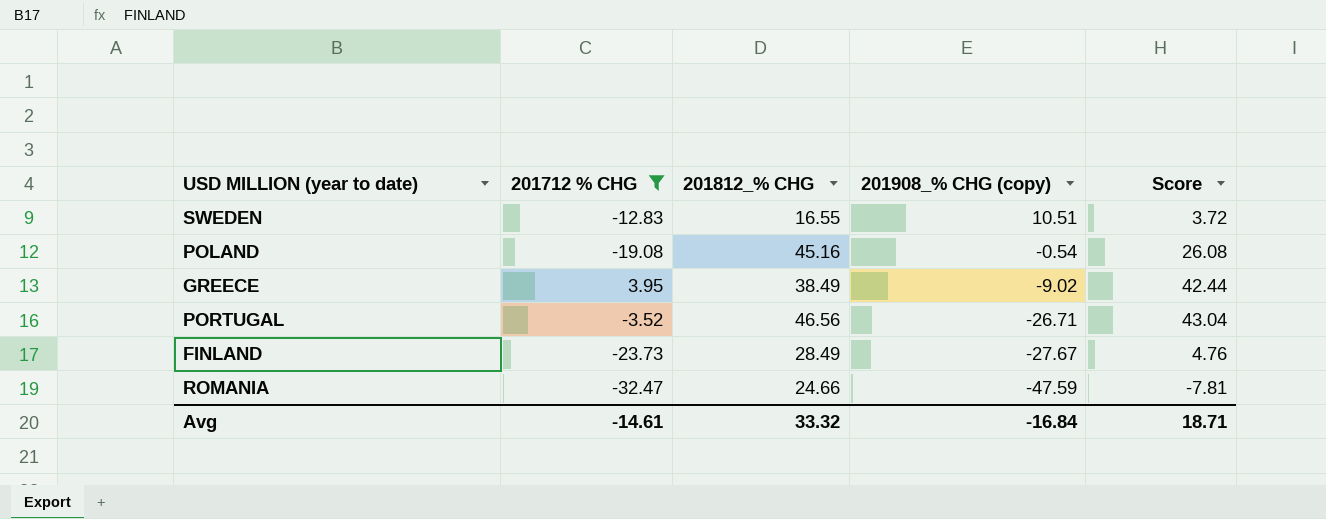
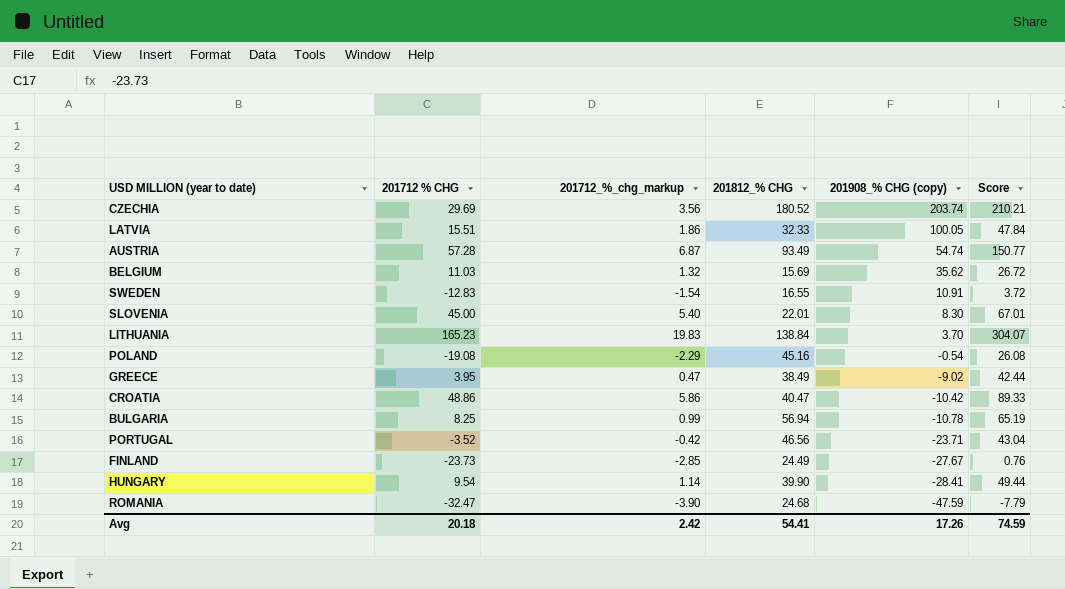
filter: 201712 % CHG <= 3.95 -> none
column 201712_%_chg_markup | formula: none -> [201712 % CHG] * 0.12
SWEDEN | 201908_% CHG (copy): 10.51 -> 10.91
PORTUGAL | 201908_% CHG (copy): -26.71 -> -23.71
FINLAND | 201812_% CHG: 28.49 -> 24.49
FINLAND | Score: 4.76 -> 0.76
ROMANIA | 201812_% CHG: 24.66 -> 24.68
ROMANIA | Score: -7.81 -> -7.79
Avg | 201712 % CHG: -14.61 -> 20.18
Avg | 201812_% CHG: 33.32 -> 54.41
Avg | 201908_% CHG (copy): -16.84 -> 17.26
Avg | Score: 18.71 -> 74.59

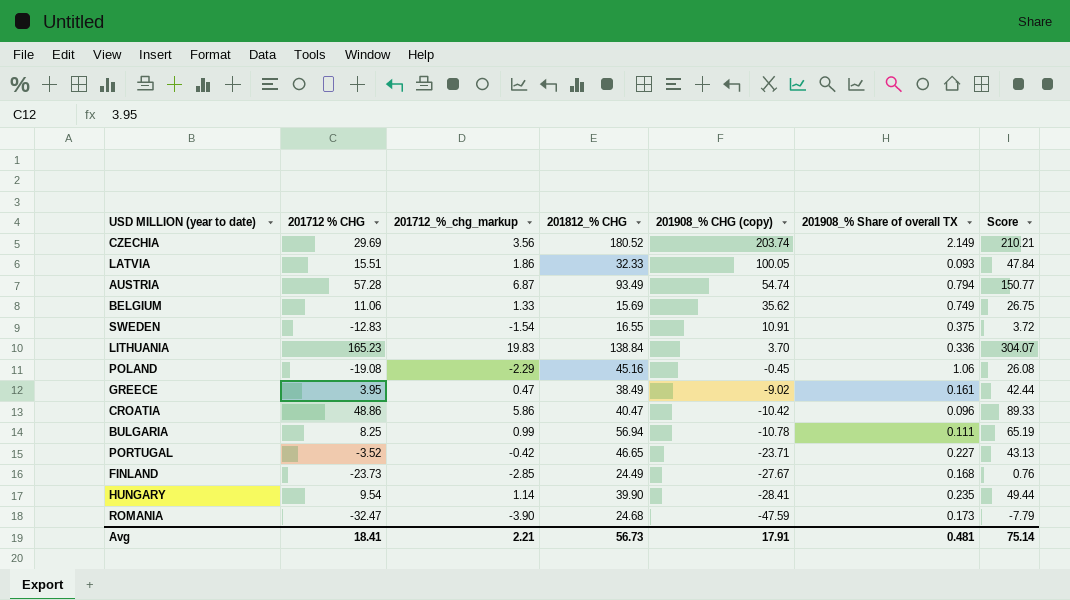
column 201908_% Share of overall TX | position: none -> 6
row SLOVENIA: 45.00 | 5.40 | 22.01 | 8.30 | 67.01 -> none
BELGIUM | 201712 % CHG: 11.03 -> 11.06
BELGIUM | 201712_%_chg_markup: 1.32 -> 1.33
BELGIUM | Score: 26.72 -> 26.75
POLAND | 201908_% CHG (copy): -0.54 -> -0.45
PORTUGAL | 201812_% CHG: 46.56 -> 46.65
PORTUGAL | Score: 43.04 -> 43.13
Avg | 201712 % CHG: 20.18 -> 18.41
Avg | 201712_%_chg_markup: 2.42 -> 2.21
Avg | 201812_% CHG: 54.41 -> 56.73
Avg | 201908_% CHG (copy): 17.26 -> 17.91
Avg | Score: 74.59 -> 75.14

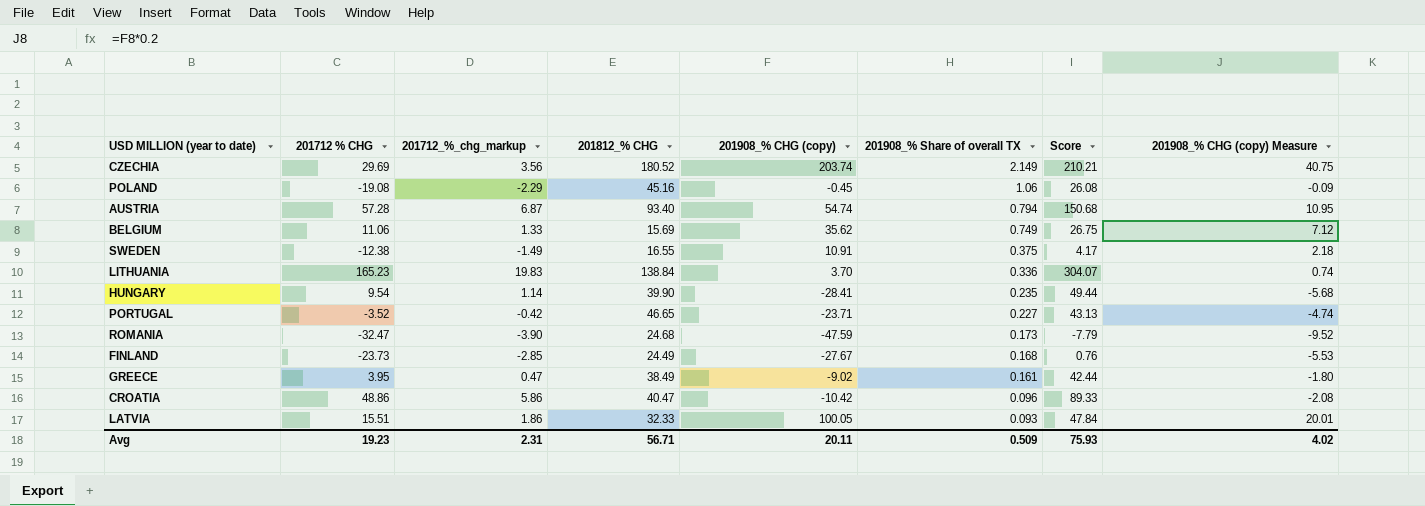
row order: 201908_% CHG (copy) descending -> 201908_% Share of overall TX descending
column 201908_% CHG (copy) Measure | formula: none -> [201908_% CHG (copy)] * 0.2
row BULGARIA: 8.25 | 0.99 | 56.94 | -10.78 | 0.111 | 65.19 -> none
AUSTRIA | 201812_% CHG: 93.49 -> 93.40
AUSTRIA | Score: 150.77 -> 150.68
SWEDEN | 201712 % CHG: -12.83 -> -12.38
SWEDEN | 201712_%_chg_markup: -1.54 -> -1.49
SWEDEN | Score: 3.72 -> 4.17
Avg | 201712 % CHG: 18.41 -> 19.23
Avg | 201712_%_chg_markup: 2.21 -> 2.31
Avg | 201812_% CHG: 56.73 -> 56.71
Avg | 201908_% CHG (copy): 17.91 -> 20.11
Avg | 201908_% Share of overall TX: 0.481 -> 0.509
Avg | Score: 75.14 -> 75.93

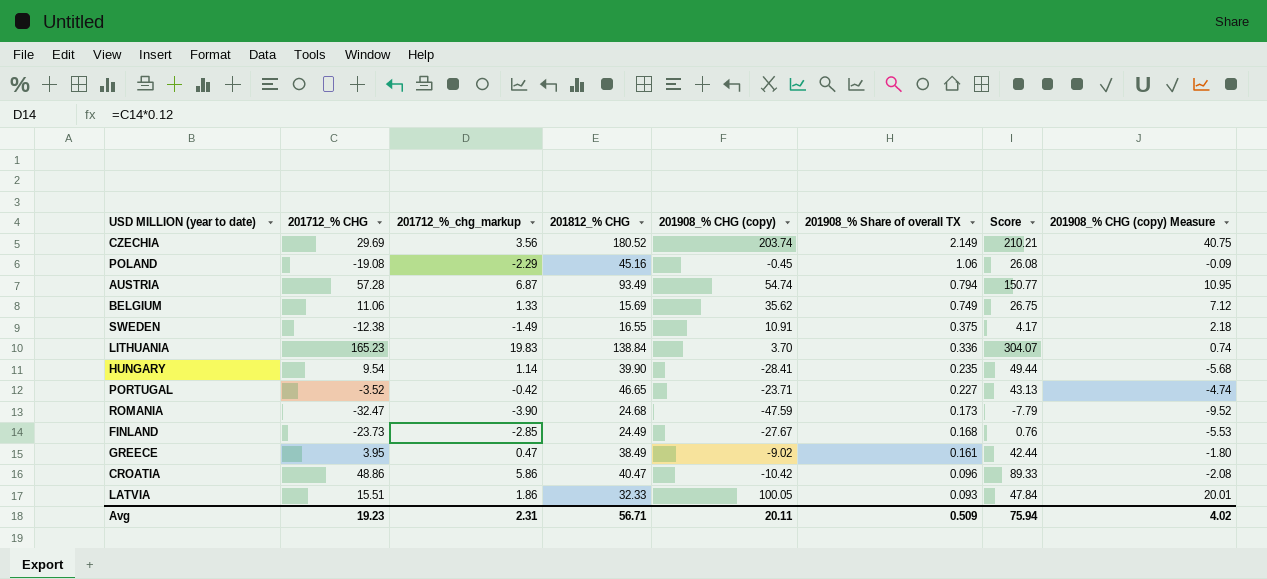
column name: 201712 % CHG -> 201712_% CHG
AUSTRIA | 201812_% CHG: 93.40 -> 93.49
AUSTRIA | Score: 150.68 -> 150.77
Avg | Score: 75.93 -> 75.94

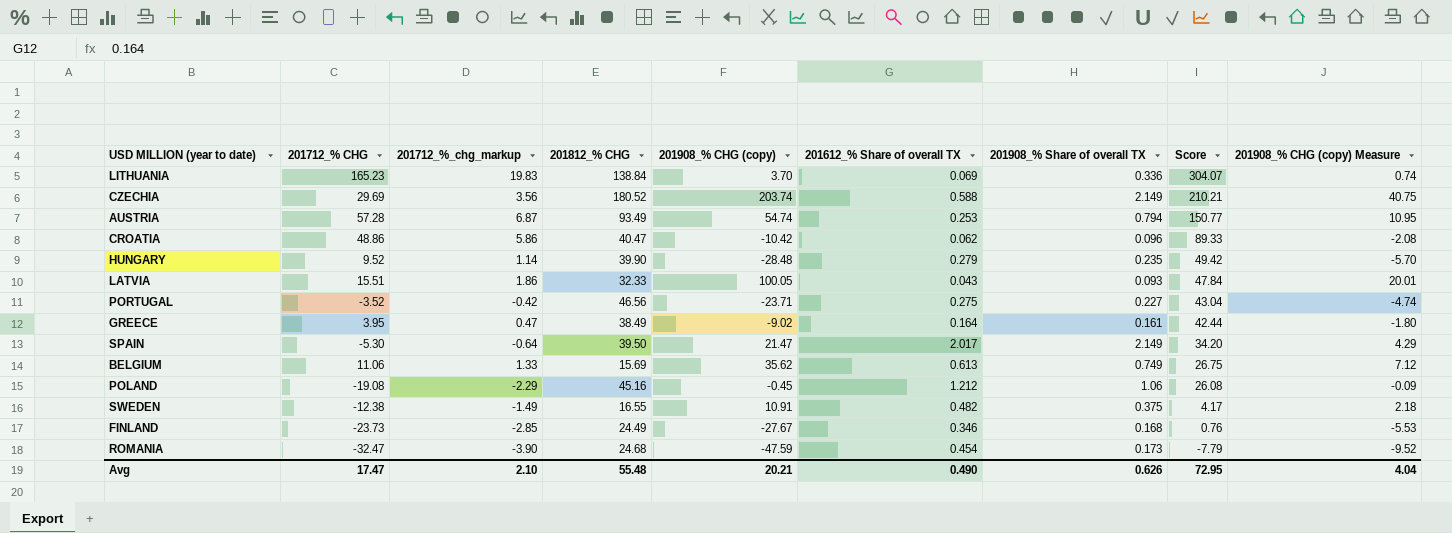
row order: 201908_% Share of overall TX descending -> Score descending
column 201612_% Share of overall TX | position: none -> 6
HUNGARY | 201712_% CHG: 9.54 -> 9.52
HUNGARY | 201908_% CHG (copy): -28.41 -> -28.48
HUNGARY | Score: 49.44 -> 49.42
HUNGARY | 201908_% CHG (copy) Measure: -5.68 -> -5.70
PORTUGAL | 201812_% CHG: 46.65 -> 46.56
PORTUGAL | Score: 43.13 -> 43.04
row SPAIN: none -> -5.30 | -0.64 | 39.50 | 21.47 | 2.017 | 2.149 | 34.20 | 4.29
Avg | 201712_% CHG: 19.23 -> 17.47
Avg | 201712_%_chg_markup: 2.31 -> 2.10
Avg | 201812_% CHG: 56.71 -> 55.48
Avg | 201908_% CHG (copy): 20.11 -> 20.21
Avg | 201908_% Share of overall TX: 0.509 -> 0.626
Avg | Score: 75.94 -> 72.95
Avg | 201908_% CHG (copy) Measure: 4.02 -> 4.04

